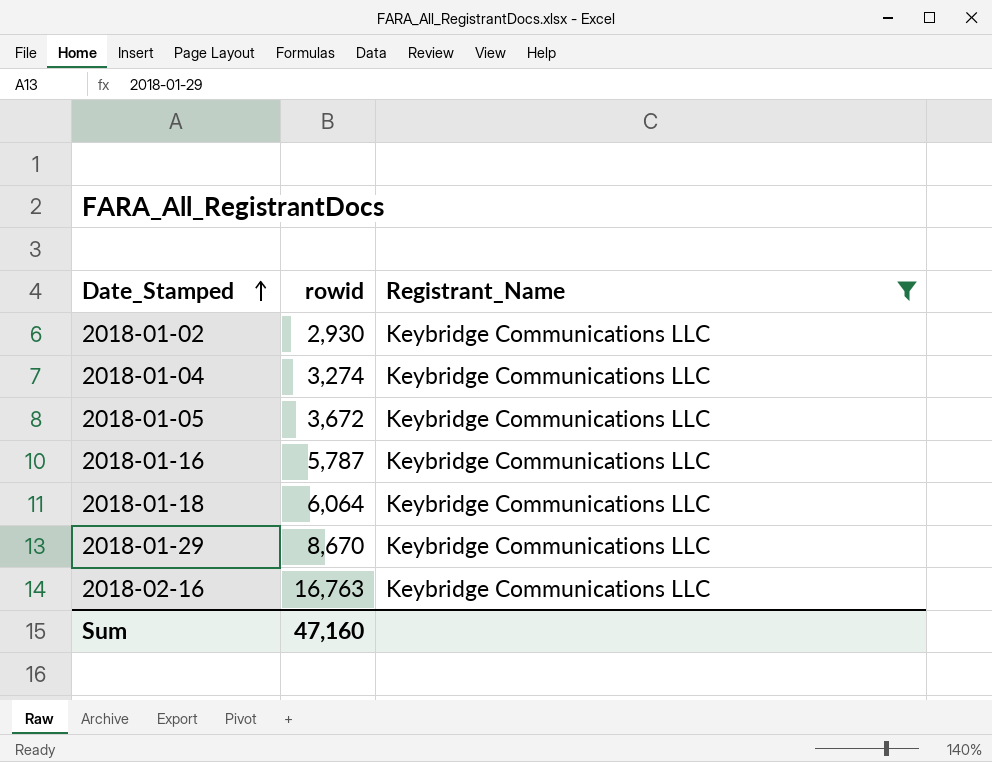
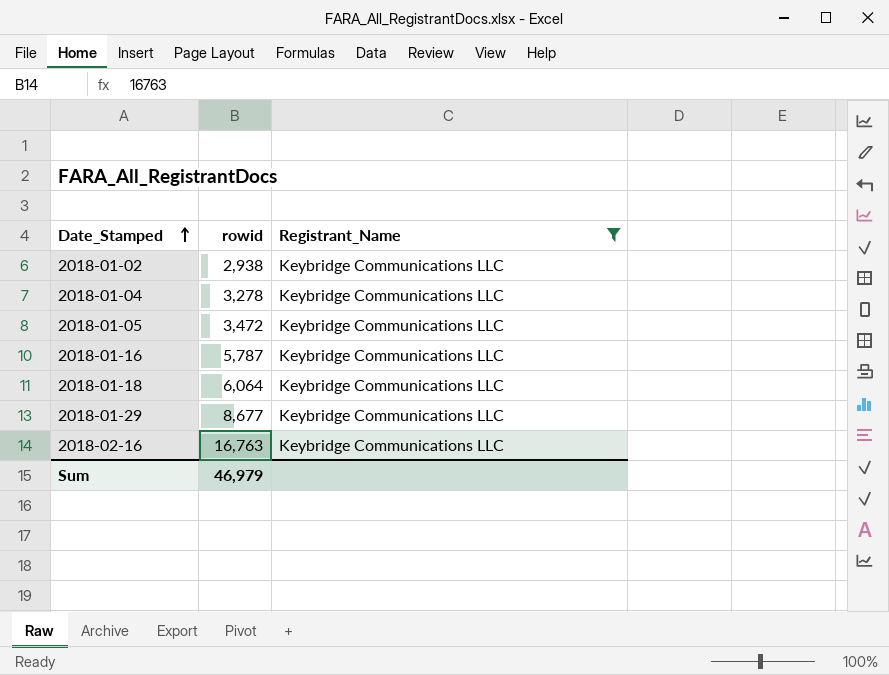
2018-01-02 | rowid: 2,930 -> 2,938
2018-01-04 | rowid: 3,274 -> 3,278
2018-01-05 | rowid: 3,672 -> 3,472
2018-01-29 | rowid: 8,670 -> 8,677
Sum | rowid: 47,160 -> 46,979

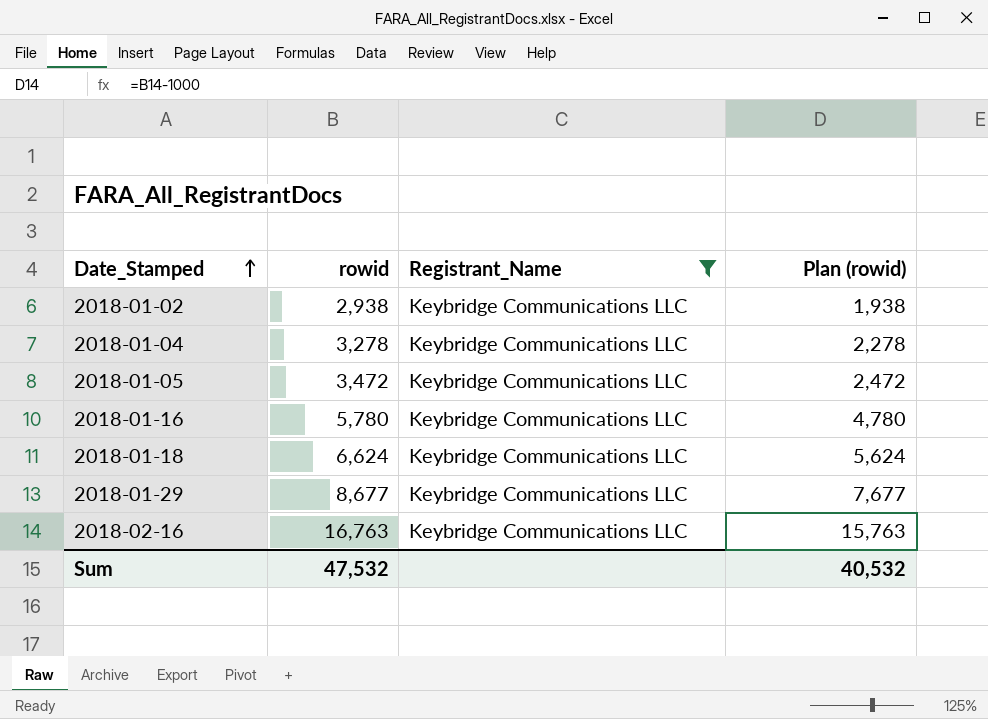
column Plan (rowid) | formula: none -> [rowid] - 1000
2018-01-16 | rowid: 5,787 -> 5,780
2018-01-18 | rowid: 6,064 -> 6,624
Sum | rowid: 46,979 -> 47,532

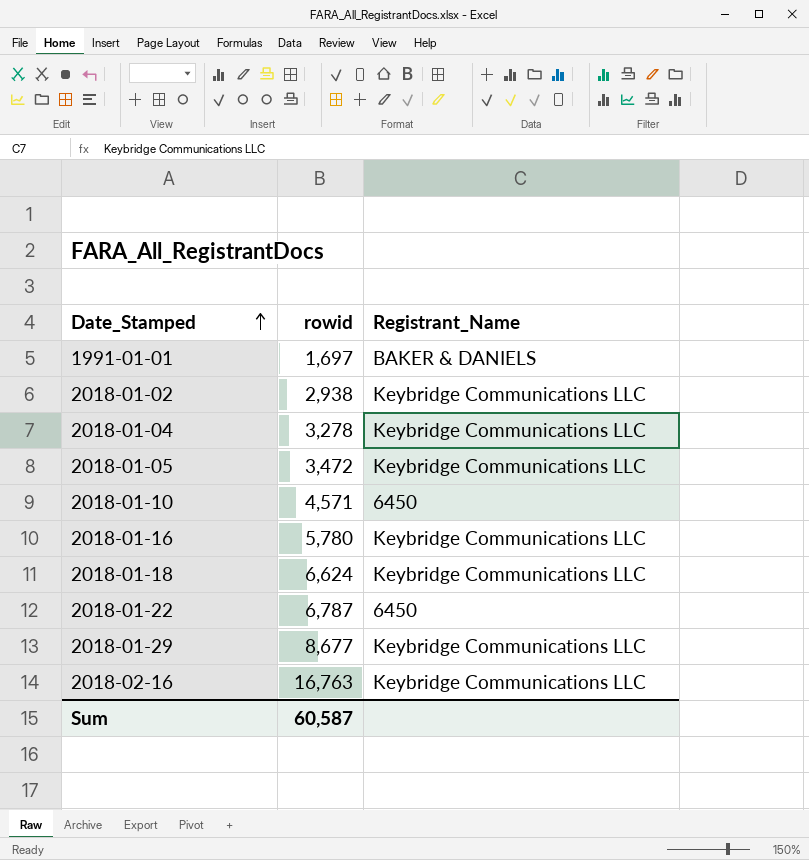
filter: Registrant_Name = Keybridge Communications LLC -> none
column Plan (rowid) | formula: [rowid] - 1000 -> none
Sum | rowid: 47,532 -> 60,587

